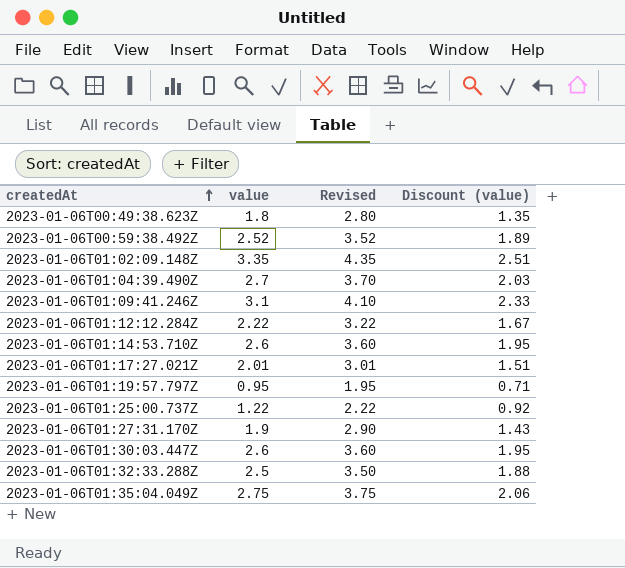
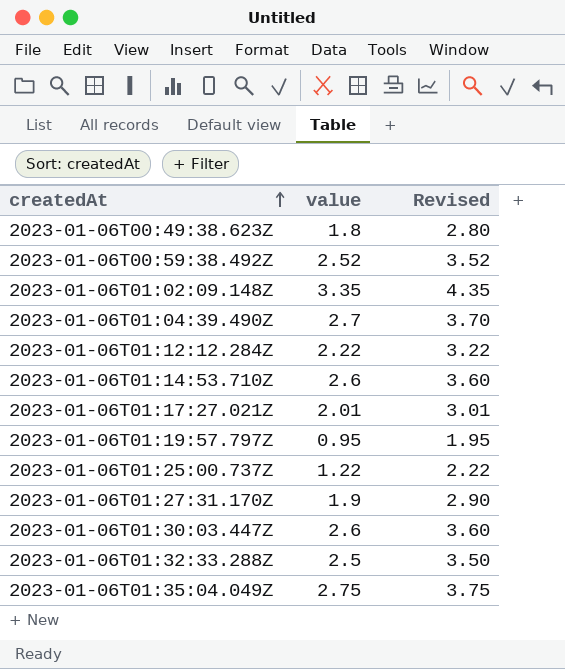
column Discount (value) | formula: [value] * 0.75 -> none
row 2023-01-06T01:09:41.246Z: 3.1 | 4.10 | 2.33 -> none

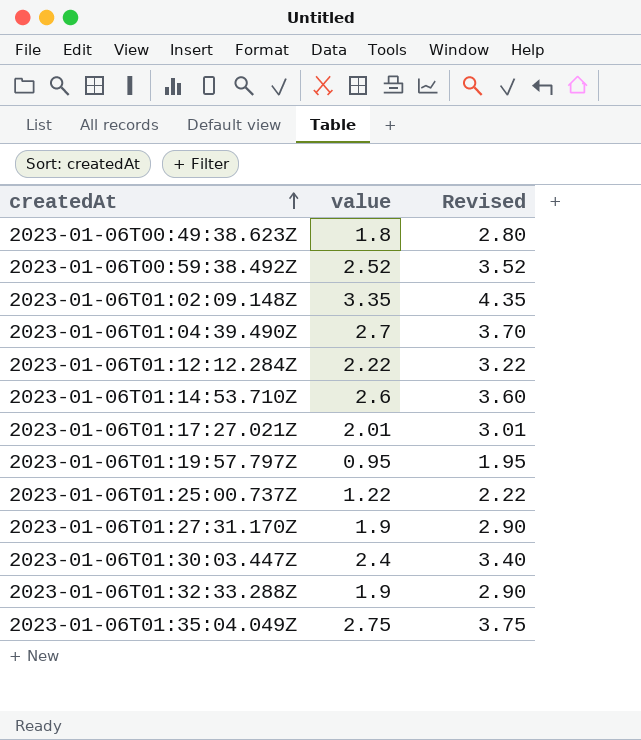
2023-01-06T01:30:03.447Z | value: 2.6 -> 2.4
2023-01-06T01:30:03.447Z | Revised: 3.60 -> 3.40
2023-01-06T01:32:33.288Z | value: 2.5 -> 1.9
2023-01-06T01:32:33.288Z | Revised: 3.50 -> 2.90

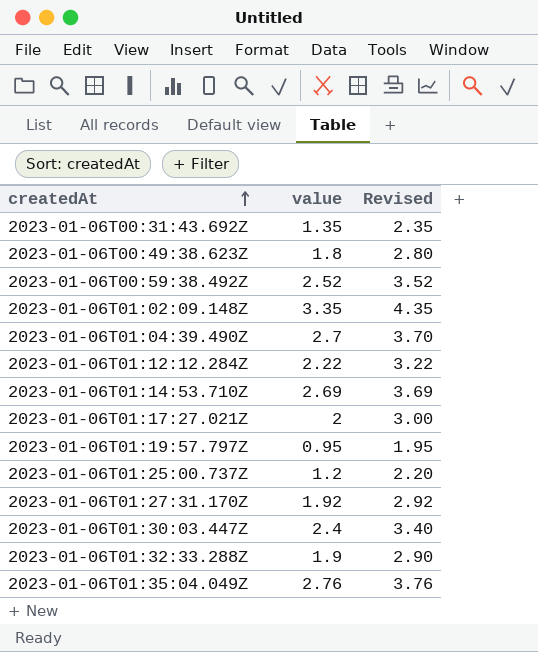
row 2023-01-06T00:31:43.692Z: none -> 1.35 | 2.35
2023-01-06T01:14:53.710Z | value: 2.6 -> 2.69
2023-01-06T01:14:53.710Z | Revised: 3.60 -> 3.69
2023-01-06T01:17:27.021Z | value: 2.01 -> 2
2023-01-06T01:17:27.021Z | Revised: 3.01 -> 3.00
2023-01-06T01:25:00.737Z | value: 1.22 -> 1.2
2023-01-06T01:25:00.737Z | Revised: 2.22 -> 2.20
2023-01-06T01:27:31.170Z | value: 1.9 -> 1.92
2023-01-06T01:27:31.170Z | Revised: 2.90 -> 2.92
2023-01-06T01:35:04.049Z | value: 2.75 -> 2.76
2023-01-06T01:35:04.049Z | Revised: 3.75 -> 3.76

